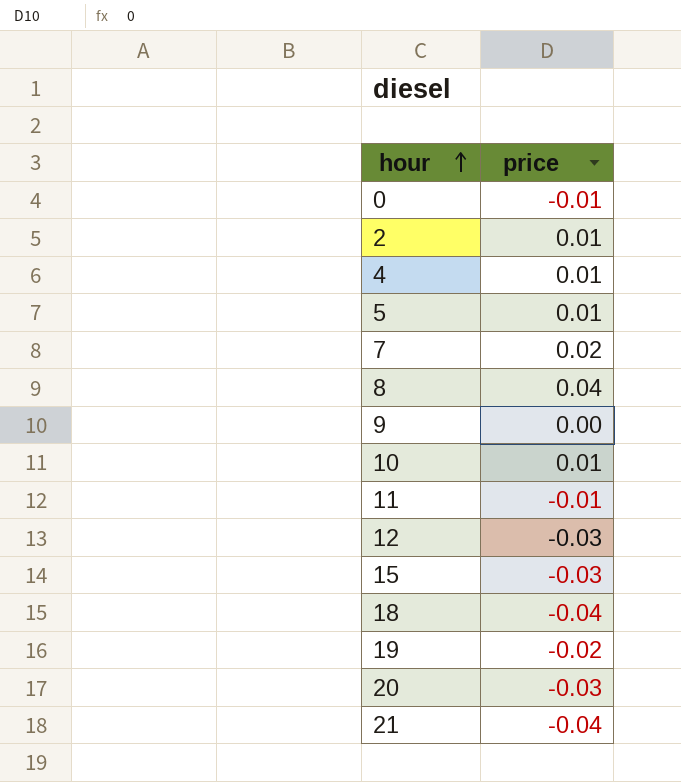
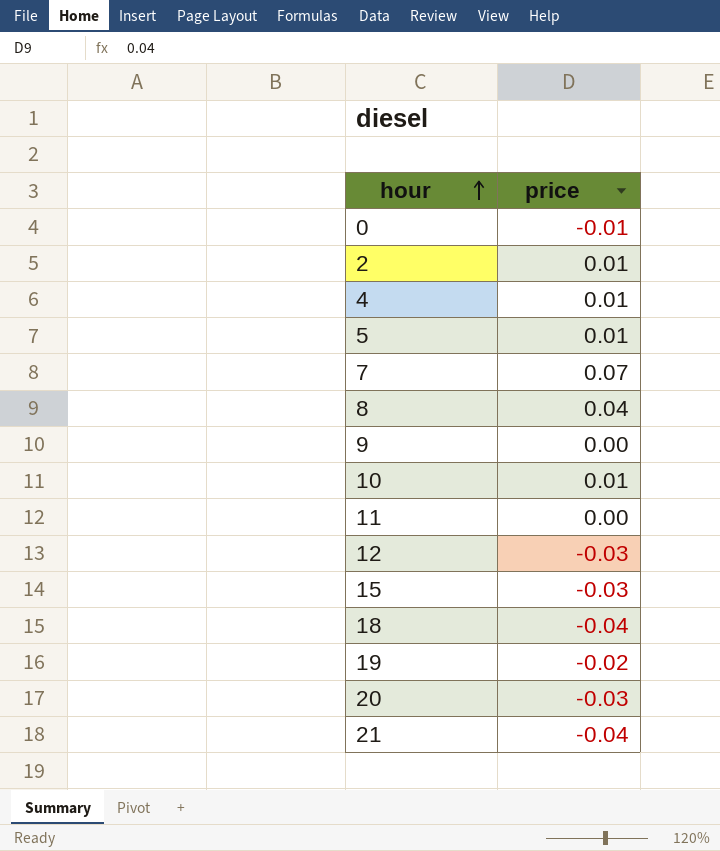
7 | price: 0.02 -> 0.07
11 | price: -0.01 -> 0.00

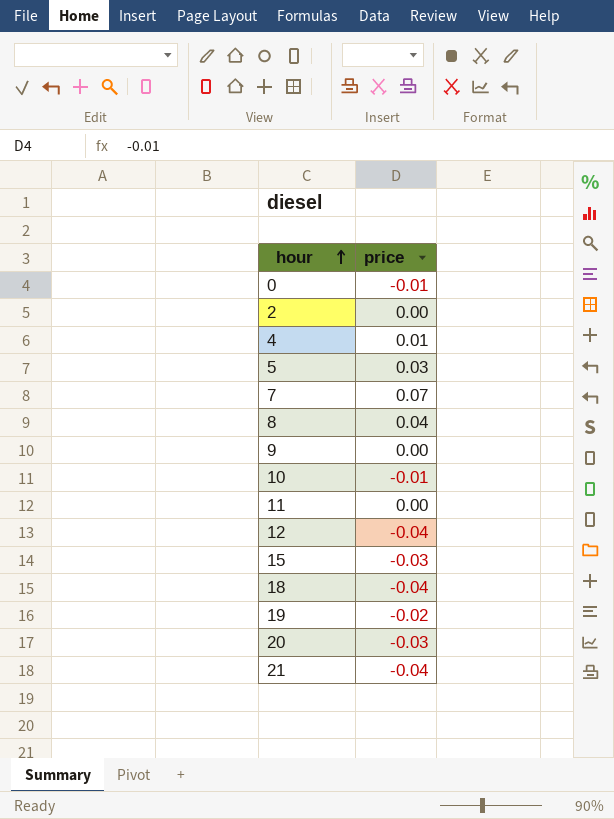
2 | price: 0.01 -> 0.00
5 | price: 0.01 -> 0.03
10 | price: 0.01 -> -0.01
12 | price: -0.03 -> -0.04

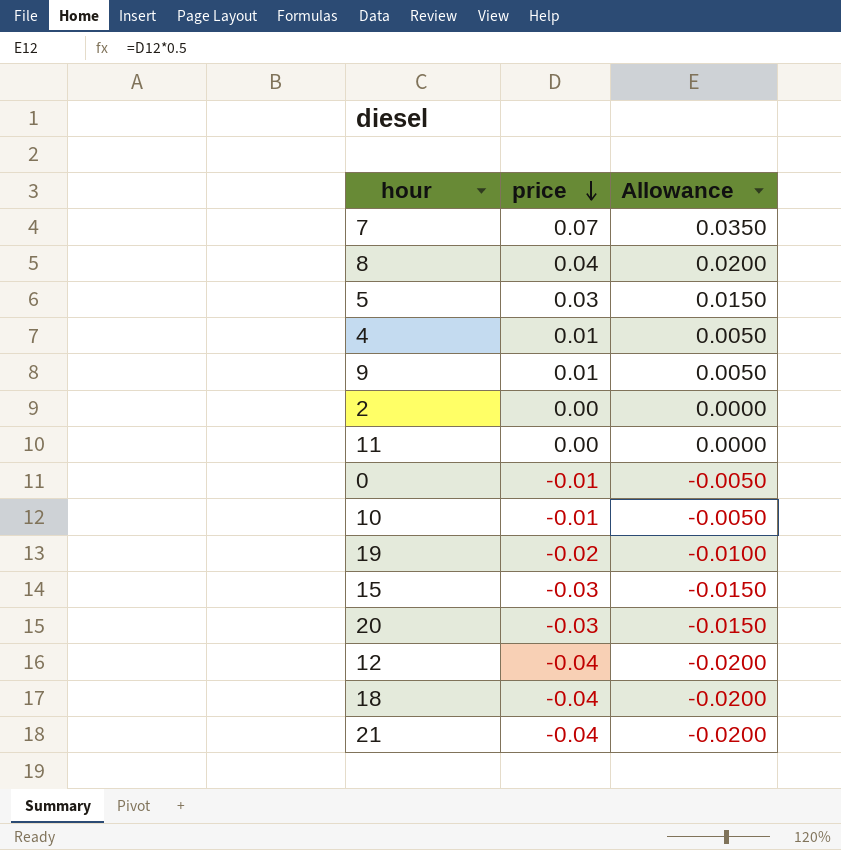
row order: hour ascending -> price descending
column Allowance | formula: none -> [price] * 0.5
9 | price: 0.00 -> 0.01

